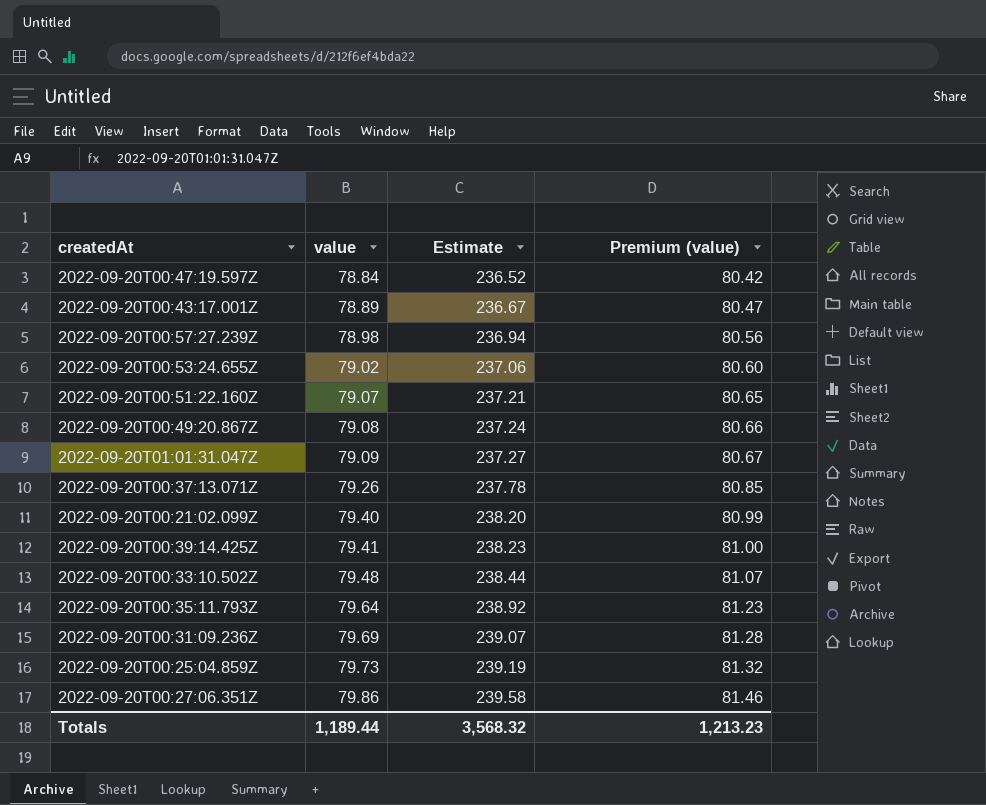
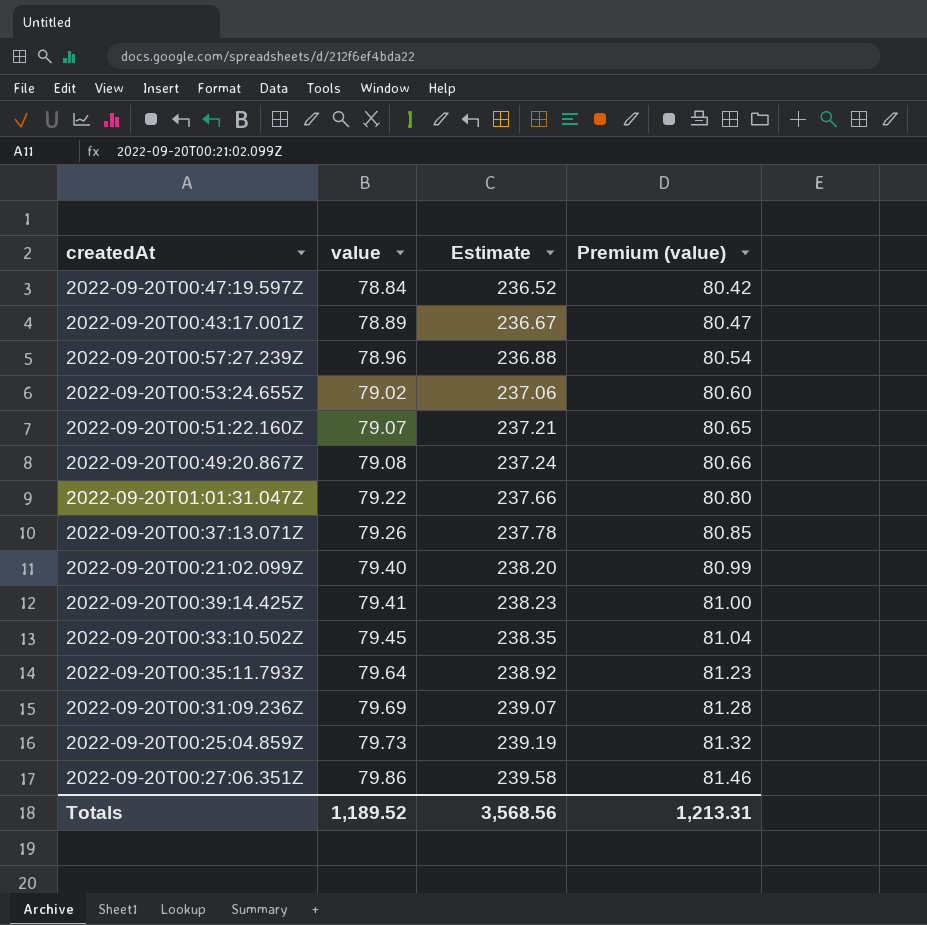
2022-09-20T00:57:27.239Z | value: 78.98 -> 78.96
2022-09-20T00:57:27.239Z | Estimate: 236.94 -> 236.88
2022-09-20T00:57:27.239Z | Premium (value): 80.56 -> 80.54
2022-09-20T01:01:31.047Z | value: 79.09 -> 79.22
2022-09-20T01:01:31.047Z | Estimate: 237.27 -> 237.66
2022-09-20T01:01:31.047Z | Premium (value): 80.67 -> 80.80
2022-09-20T00:33:10.502Z | value: 79.48 -> 79.45
2022-09-20T00:33:10.502Z | Estimate: 238.44 -> 238.35
2022-09-20T00:33:10.502Z | Premium (value): 81.07 -> 81.04
Totals | value: 1,189.44 -> 1,189.52
Totals | Estimate: 3,568.32 -> 3,568.56
Totals | Premium (value): 1,213.23 -> 1,213.31

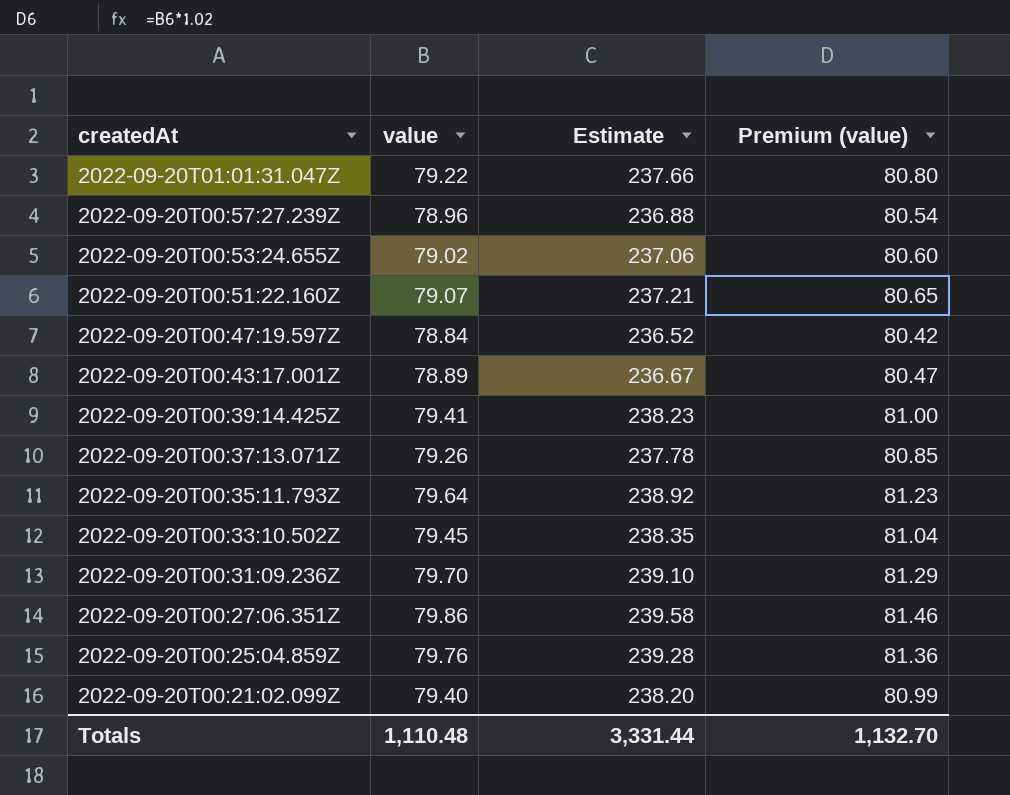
row order: value ascending -> createdAt descending
row 2022-09-20T00:49:20.867Z: 79.08 | 237.24 | 80.66 -> none
2022-09-20T00:31:09.236Z | value: 79.69 -> 79.70
2022-09-20T00:31:09.236Z | Estimate: 239.07 -> 239.10
2022-09-20T00:31:09.236Z | Premium (value): 81.28 -> 81.29
2022-09-20T00:25:04.859Z | value: 79.73 -> 79.76
2022-09-20T00:25:04.859Z | Estimate: 239.19 -> 239.28
2022-09-20T00:25:04.859Z | Premium (value): 81.32 -> 81.36
Totals | value: 1,189.52 -> 1,110.48
Totals | Estimate: 3,568.56 -> 3,331.44
Totals | Premium (value): 1,213.31 -> 1,132.70

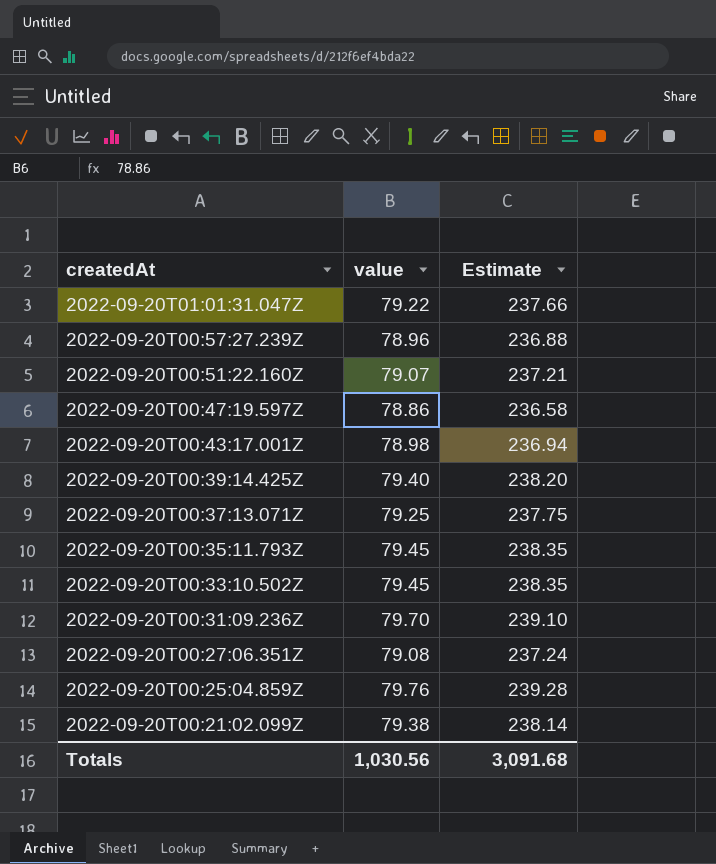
column Premium (value) | formula: [value] * 1.02 -> none
row 2022-09-20T00:53:24.655Z: 79.02 | 237.06 | 80.60 -> none
2022-09-20T00:47:19.597Z | value: 78.84 -> 78.86
2022-09-20T00:47:19.597Z | Estimate: 236.52 -> 236.58
2022-09-20T00:43:17.001Z | value: 78.89 -> 78.98
2022-09-20T00:43:17.001Z | Estimate: 236.67 -> 236.94
2022-09-20T00:39:14.425Z | value: 79.41 -> 79.40
2022-09-20T00:39:14.425Z | Estimate: 238.23 -> 238.20
2022-09-20T00:37:13.071Z | value: 79.26 -> 79.25
2022-09-20T00:37:13.071Z | Estimate: 237.78 -> 237.75
2022-09-20T00:35:11.793Z | value: 79.64 -> 79.45
2022-09-20T00:35:11.793Z | Estimate: 238.92 -> 238.35
2022-09-20T00:27:06.351Z | value: 79.86 -> 79.08
2022-09-20T00:27:06.351Z | Estimate: 239.58 -> 237.24
2022-09-20T00:21:02.099Z | value: 79.40 -> 79.38
2022-09-20T00:21:02.099Z | Estimate: 238.20 -> 238.14
Totals | value: 1,110.48 -> 1,030.56
Totals | Estimate: 3,331.44 -> 3,091.68

